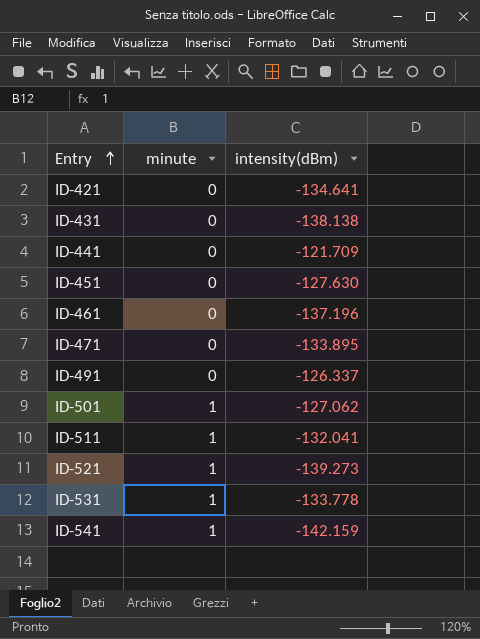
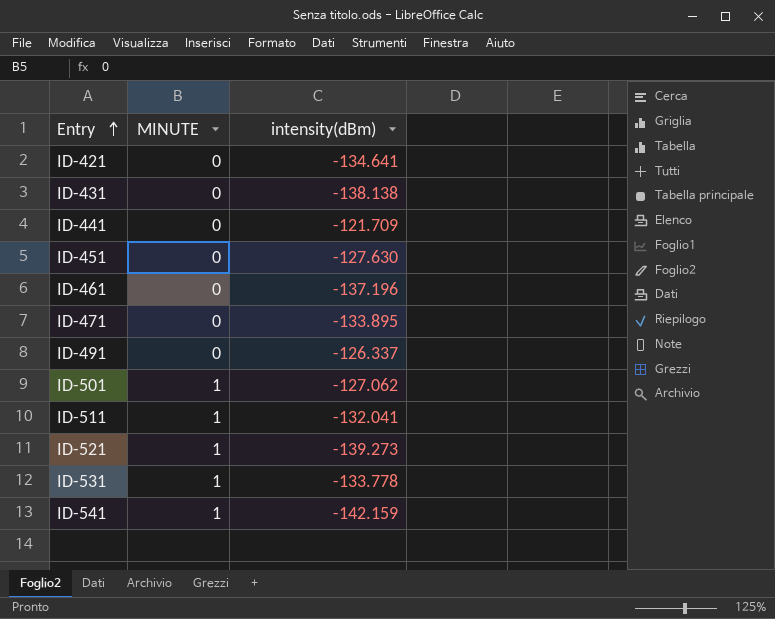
column name: minute -> MINUTE

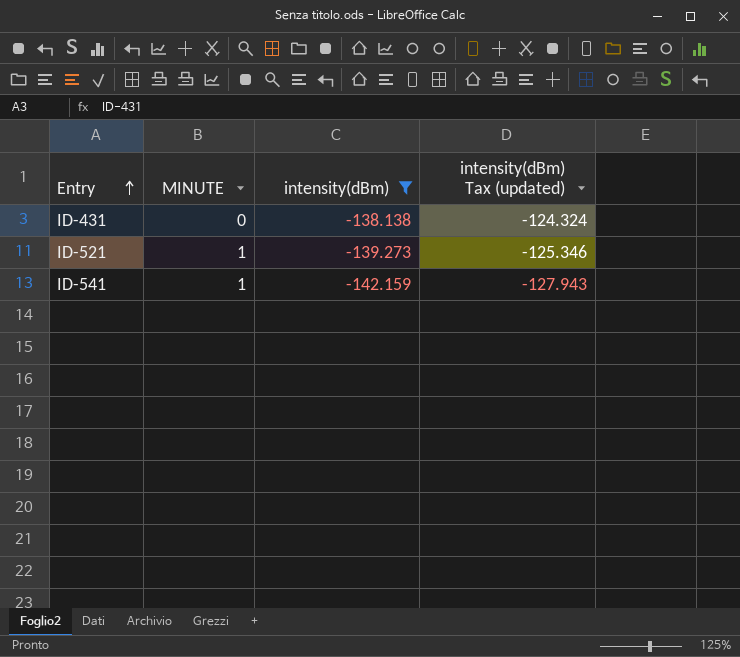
filter: none -> intensity(dBm) <= -138.138
column intensity(dBm) Tax (updated) | formula: none -> [intensity(dBm)] * 0.9

